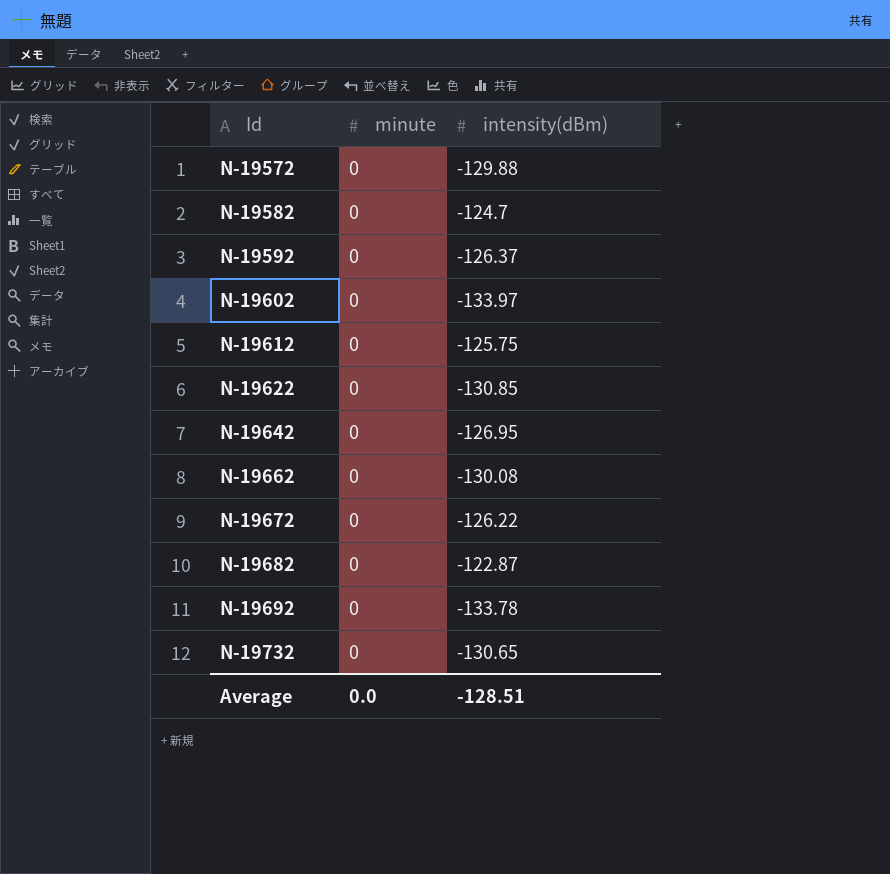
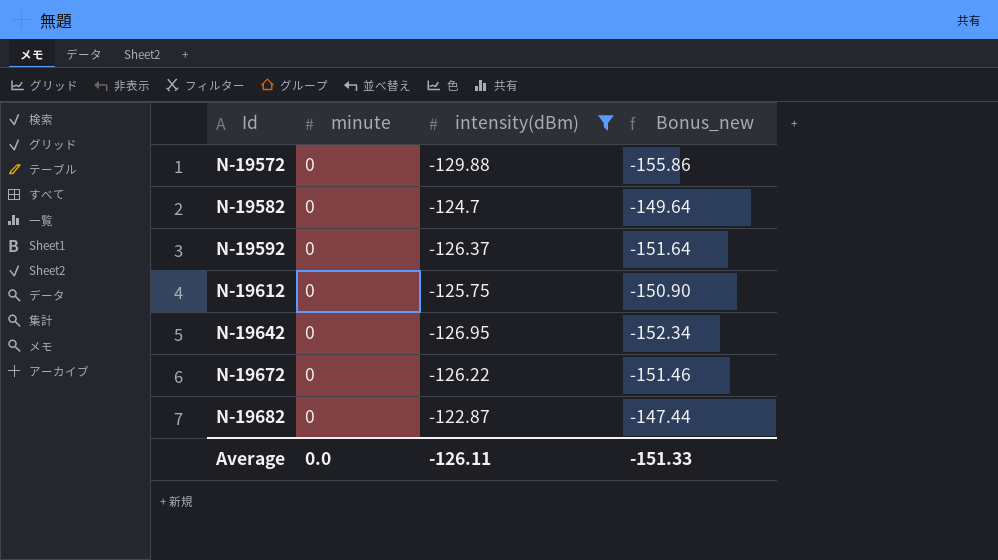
filter: none -> intensity(dBm) >= -129.88
column Bonus_new | formula: none -> [intensity(dBm)] * 1.2
Average | intensity(dBm): -128.51 -> -126.11

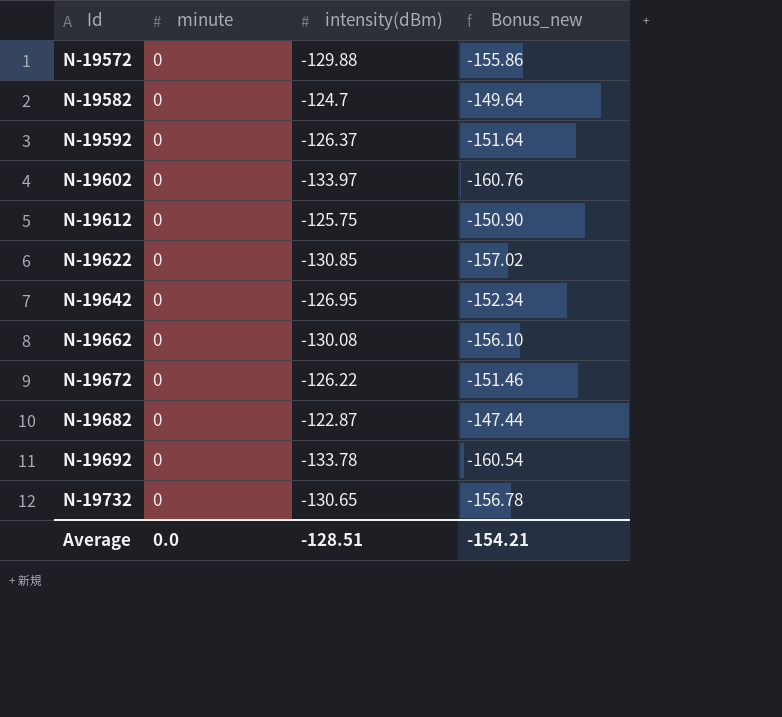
filter: intensity(dBm) >= -129.88 -> none
Average | intensity(dBm): -126.11 -> -128.51
Average | Bonus_new: -151.33 -> -154.21

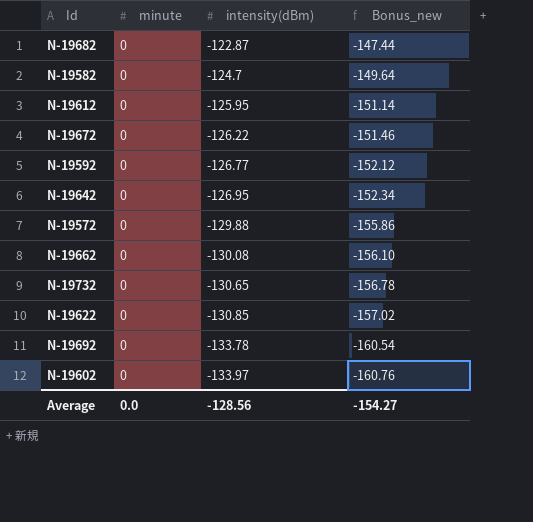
row order: Id ascending -> intensity(dBm) descending
N-19612 | intensity(dBm): -125.75 -> -125.95
N-19612 | Bonus_new: -150.90 -> -151.14
N-19592 | intensity(dBm): -126.37 -> -126.77
N-19592 | Bonus_new: -151.64 -> -152.12
Average | intensity(dBm): -128.51 -> -128.56
Average | Bonus_new: -154.21 -> -154.27

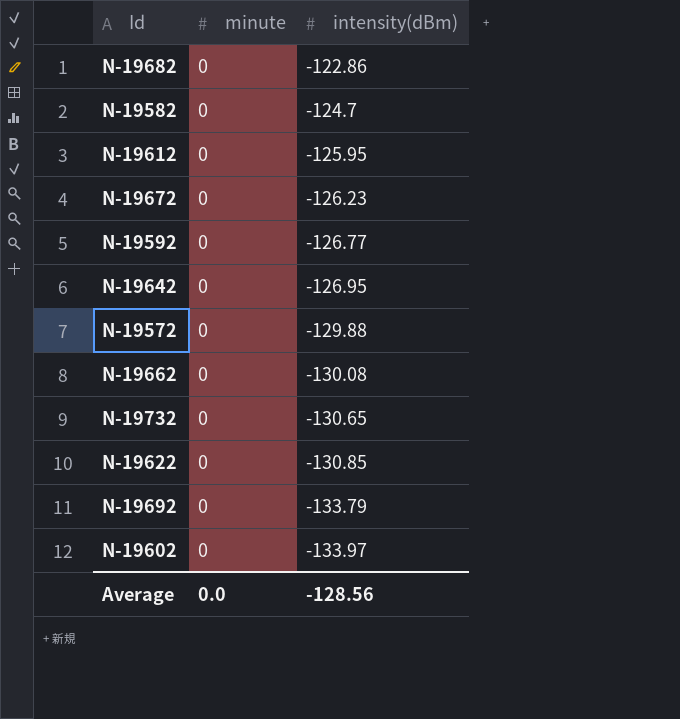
column Bonus_new | formula: [intensity(dBm)] * 1.2 -> none
N-19682 | intensity(dBm): -122.87 -> -122.86
N-19672 | intensity(dBm): -126.22 -> -126.23
N-19692 | intensity(dBm): -133.78 -> -133.79

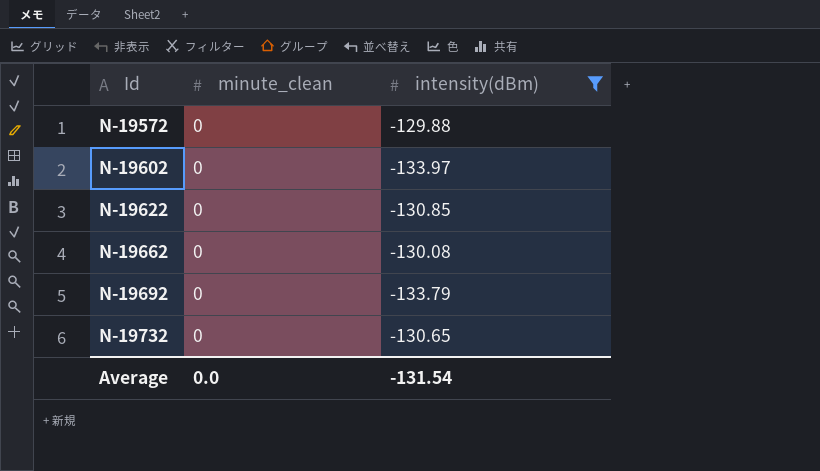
filter: none -> intensity(dBm) <= -129.88
row order: intensity(dBm) descending -> Id ascending
column name: minute -> minute_clean
Average | intensity(dBm): -128.56 -> -131.54

